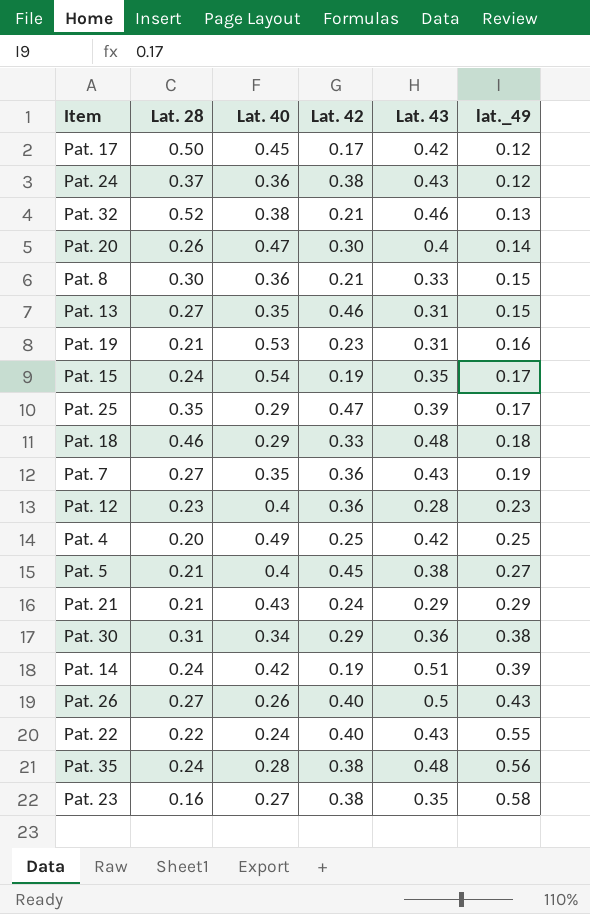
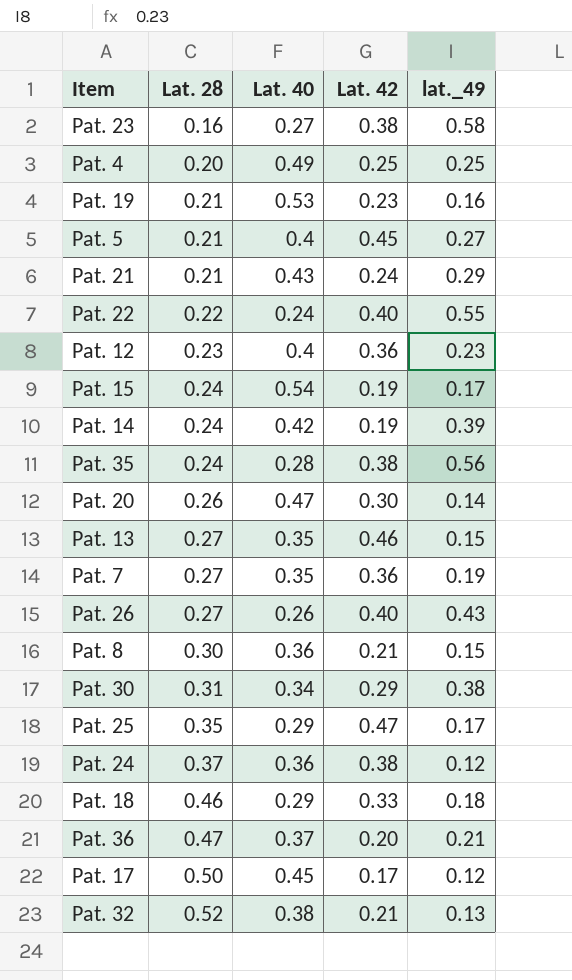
row order: lat._49 ascending -> Lat. 28 ascending
column Lat. 43 | position: 5 -> none
row Pat. 36: none -> 0.47 | 0.37 | 0.20 | 0.21

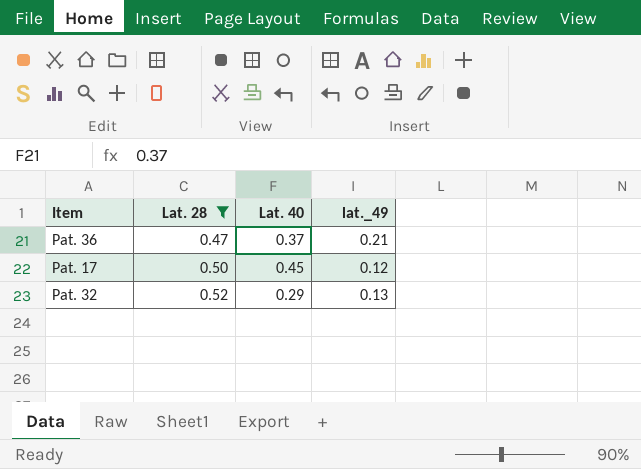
filter: none -> Lat. 28 >= 0.47
column Lat. 42 | position: 4 -> none
Pat. 32 | Lat. 40: 0.38 -> 0.29

